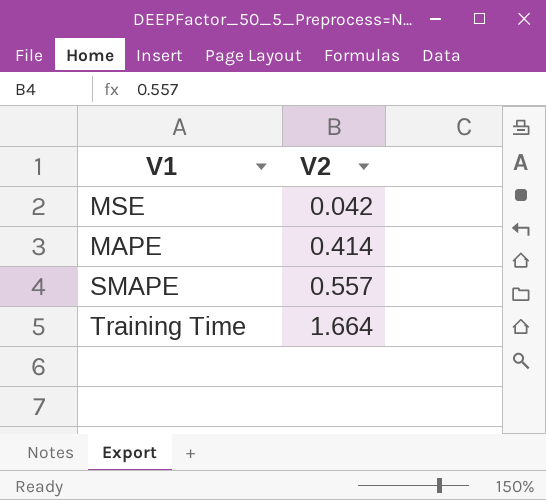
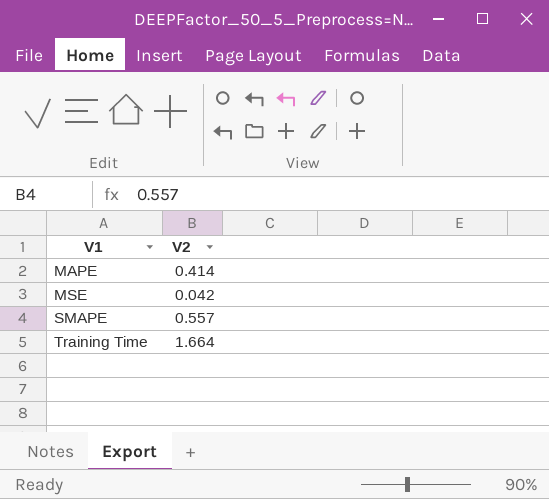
row order: V2 ascending -> V1 ascending

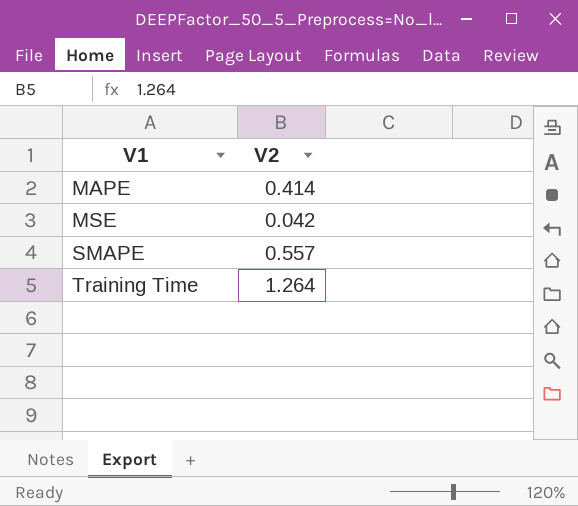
Training Time | V2: 1.664 -> 1.264

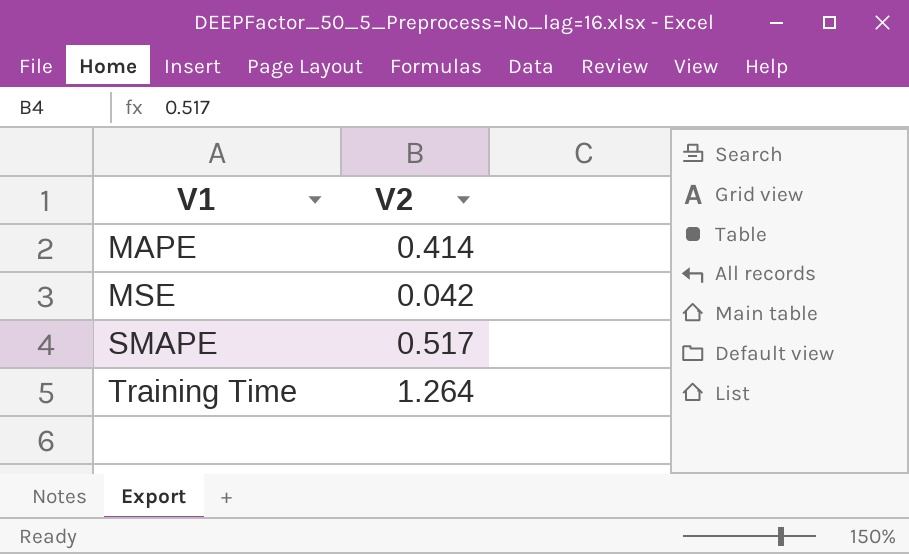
SMAPE | V2: 0.557 -> 0.517

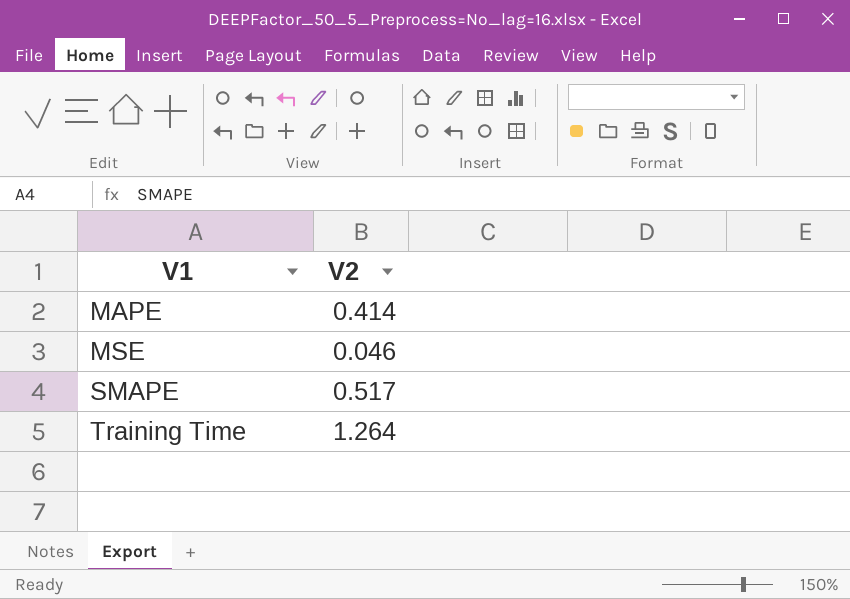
MSE | V2: 0.042 -> 0.046

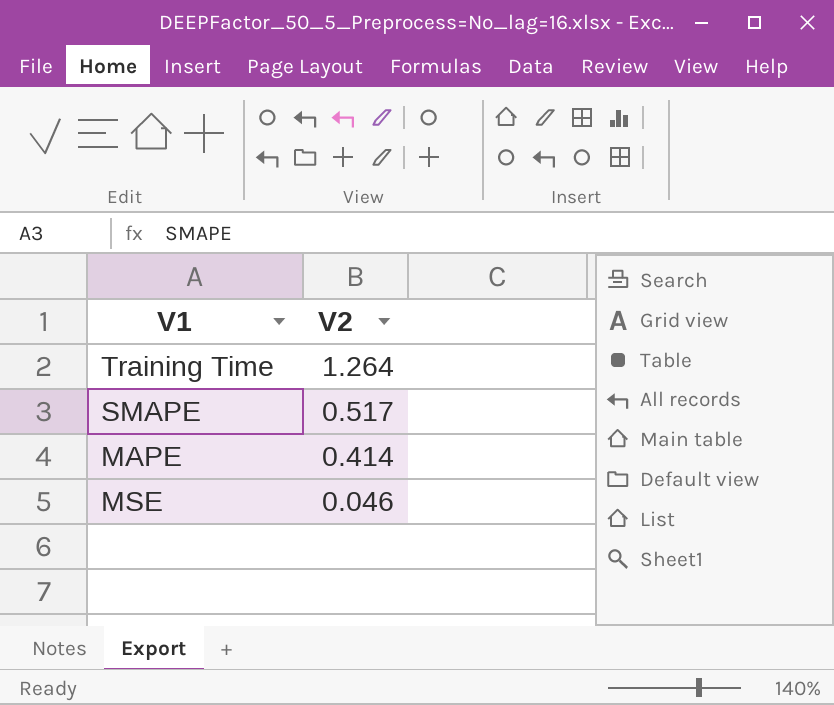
row order: V1 ascending -> V2 descending

